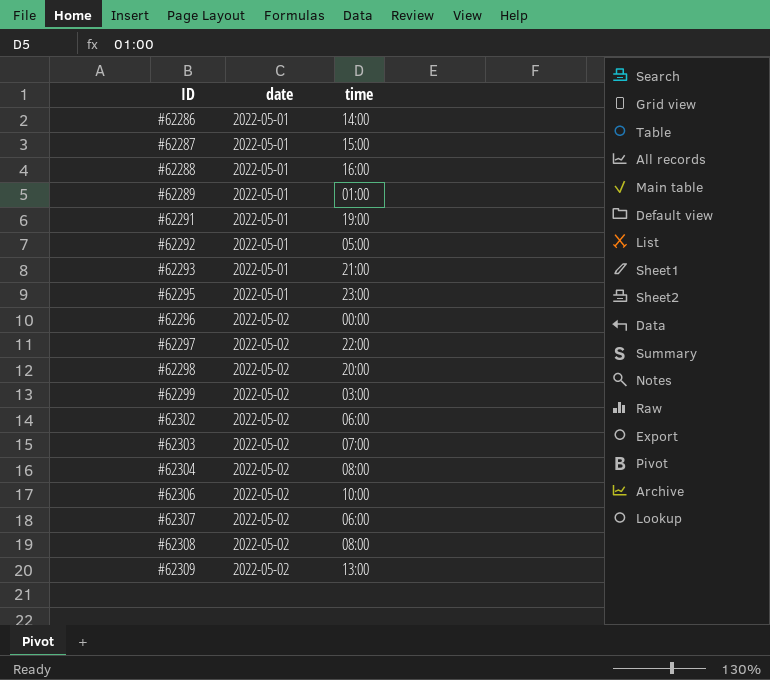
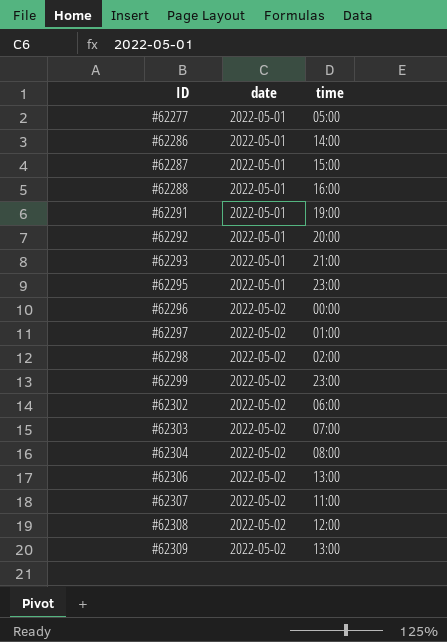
row #62289: 2022-05-01 | 01:00 -> none
row #62277: none -> 2022-05-01 | 05:00
#62292 | time: 05:00 -> 20:00
#62297 | time: 22:00 -> 01:00
#62298 | time: 20:00 -> 02:00
#62299 | time: 03:00 -> 23:00
#62306 | time: 10:00 -> 13:00
#62307 | time: 06:00 -> 11:00
#62308 | time: 08:00 -> 12:00

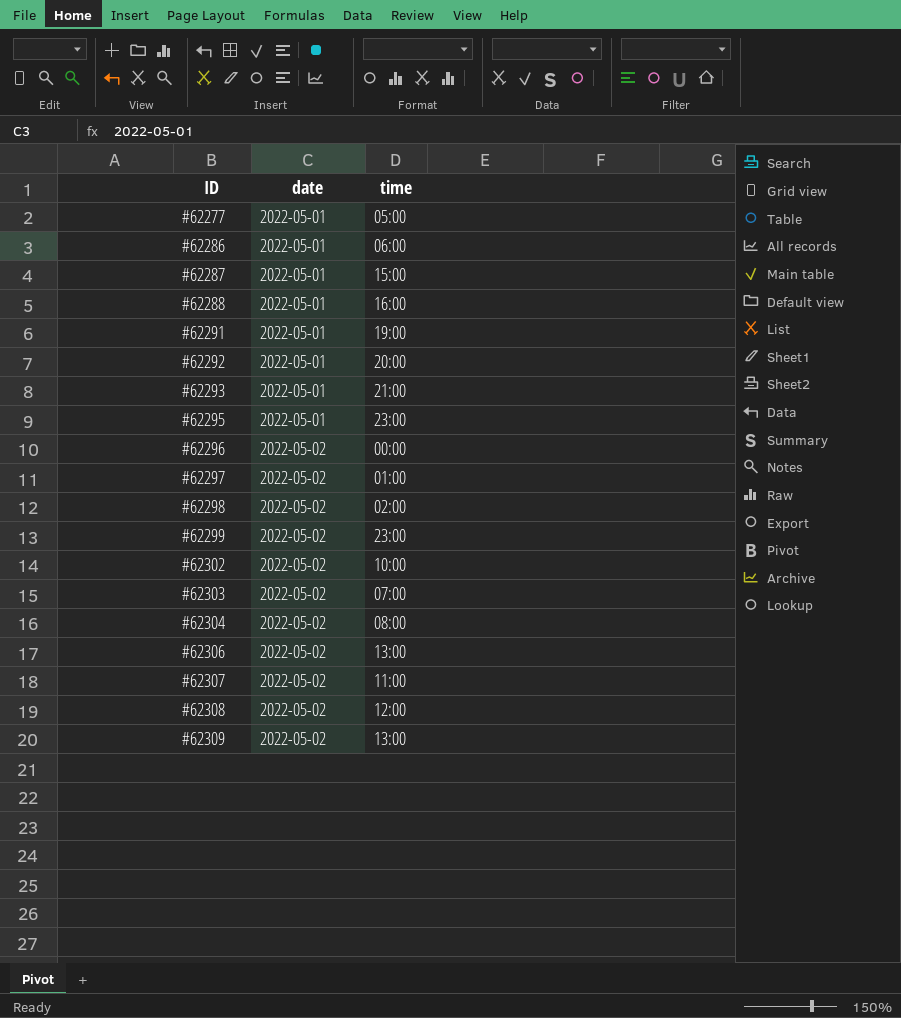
#62286 | time: 14:00 -> 06:00
#62302 | time: 06:00 -> 10:00

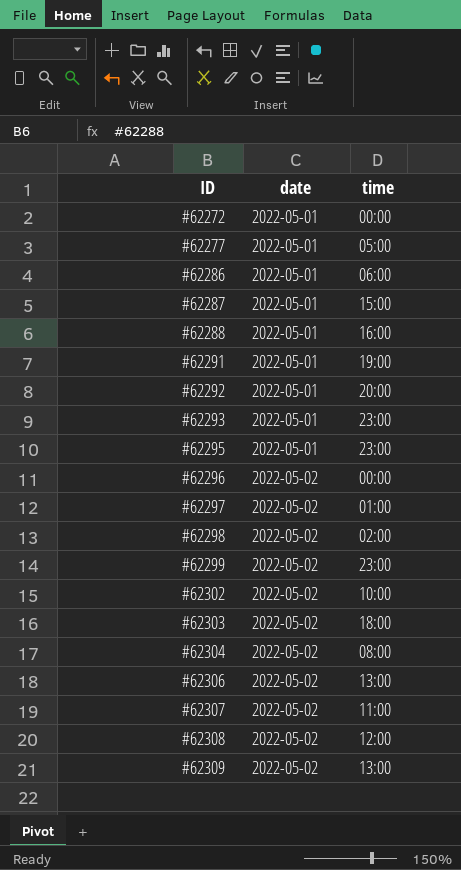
row #62272: none -> 2022-05-01 | 00:00
#62293 | time: 21:00 -> 23:00
#62303 | time: 07:00 -> 18:00

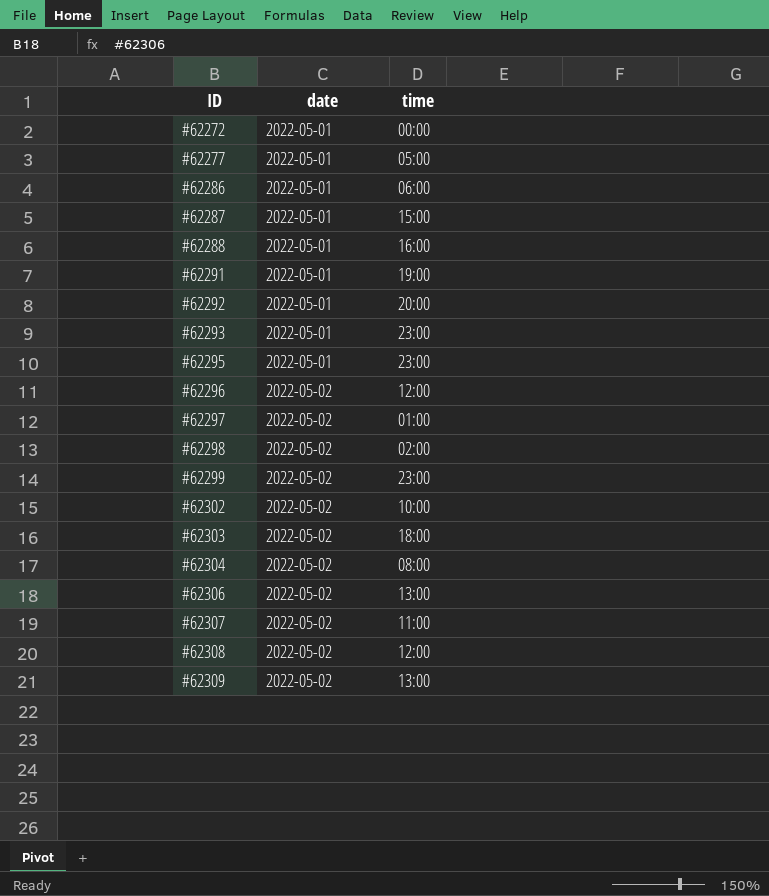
#62296 | time: 00:00 -> 12:00

